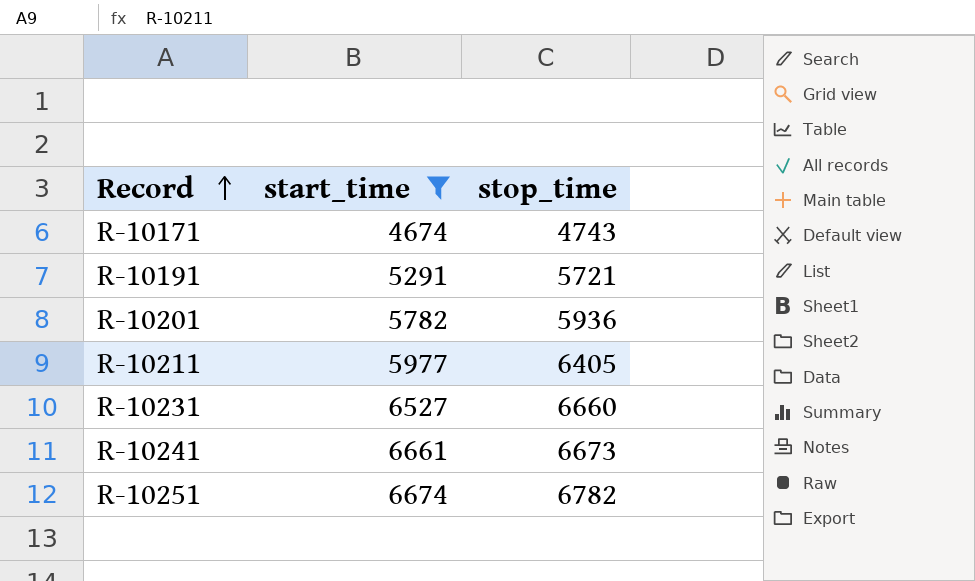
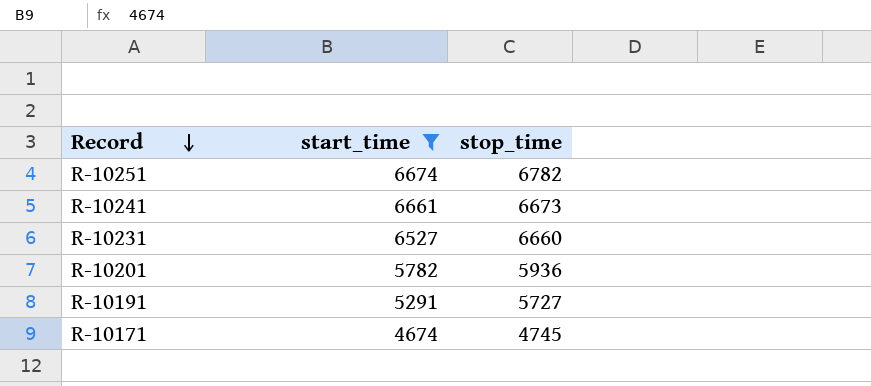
row order: Record ascending -> Record descending
row R-10211: 5977 | 6405 -> none
R-10191 | stop_time: 5721 -> 5727
R-10171 | stop_time: 4743 -> 4745

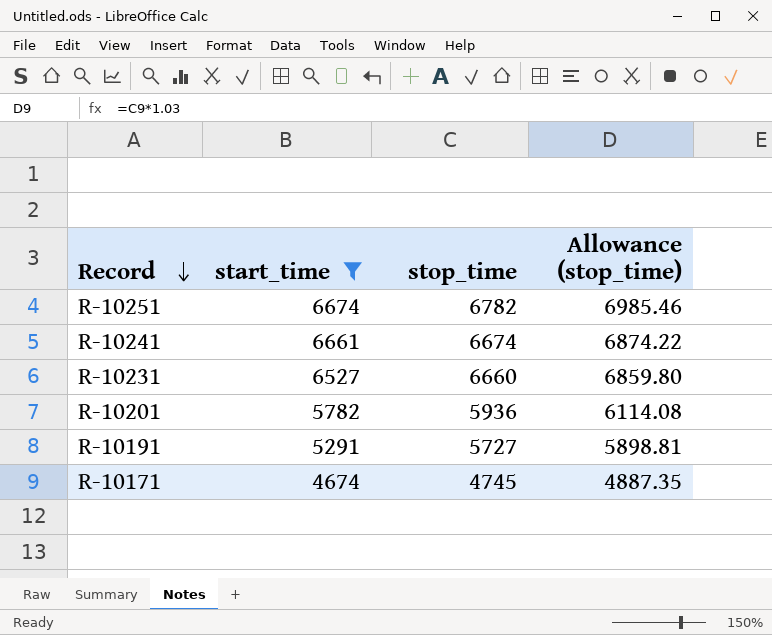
column Allowance (stop_time) | formula: none -> [stop_time] * 1.03
R-10241 | stop_time: 6673 -> 6674

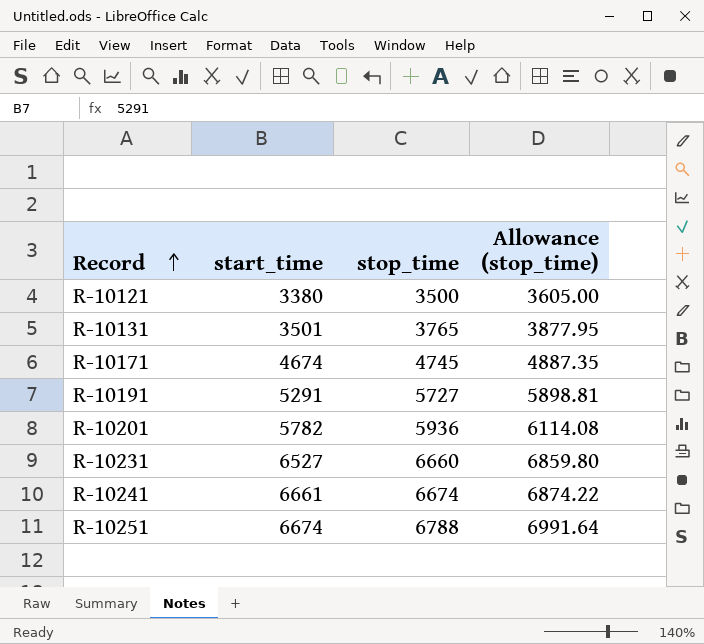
filter: start_time >= 4674 -> none
row order: Record descending -> Record ascending
R-10251 | stop_time: 6782 -> 6788
R-10251 | Allowance (stop_time): 6985.46 -> 6991.64

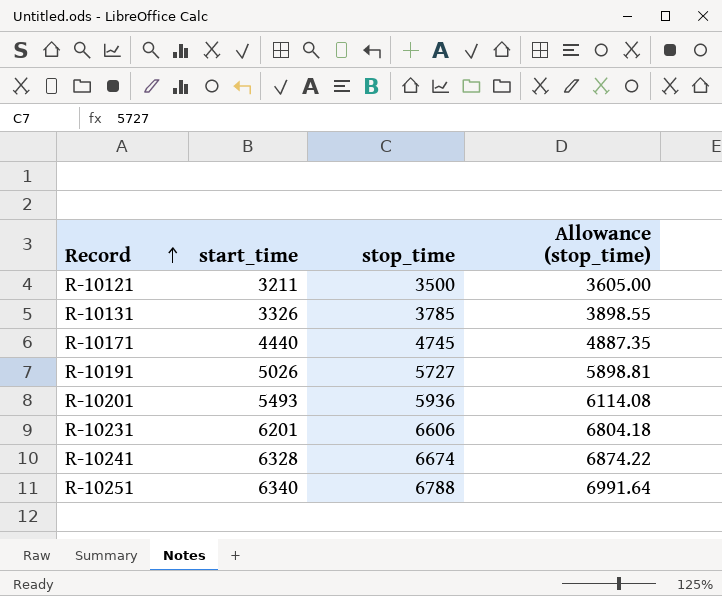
R-10121 | start_time: 3380 -> 3211
R-10131 | start_time: 3501 -> 3326
R-10131 | stop_time: 3765 -> 3785
R-10131 | Allowance (stop_time): 3877.95 -> 3898.55
R-10171 | start_time: 4674 -> 4440
R-10191 | start_time: 5291 -> 5026
R-10201 | start_time: 5782 -> 5493
R-10231 | start_time: 6527 -> 6201
R-10231 | stop_time: 6660 -> 6606
R-10231 | Allowance (stop_time): 6859.80 -> 6804.18
R-10241 | start_time: 6661 -> 6328
R-10251 | start_time: 6674 -> 6340

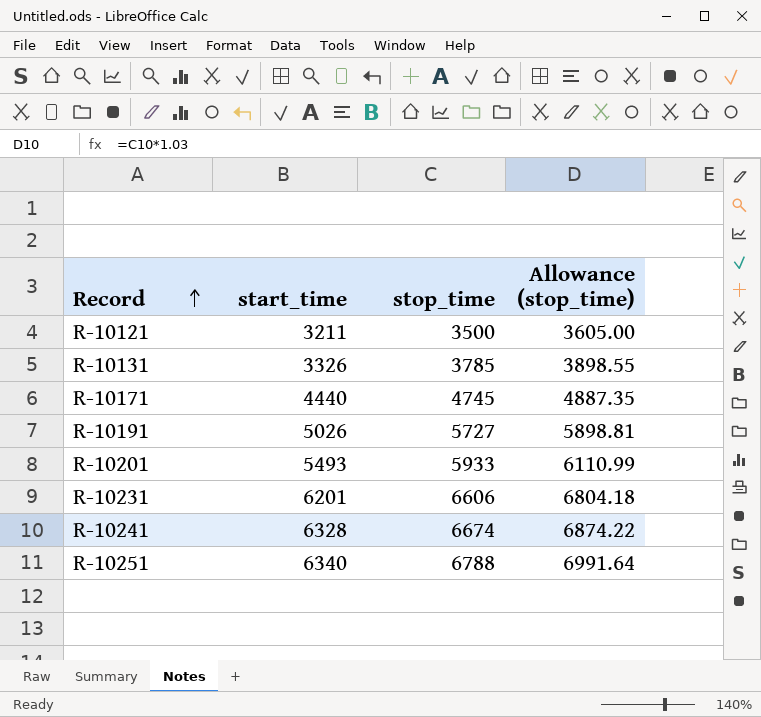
R-10201 | stop_time: 5936 -> 5933
R-10201 | Allowance (stop_time): 6114.08 -> 6110.99

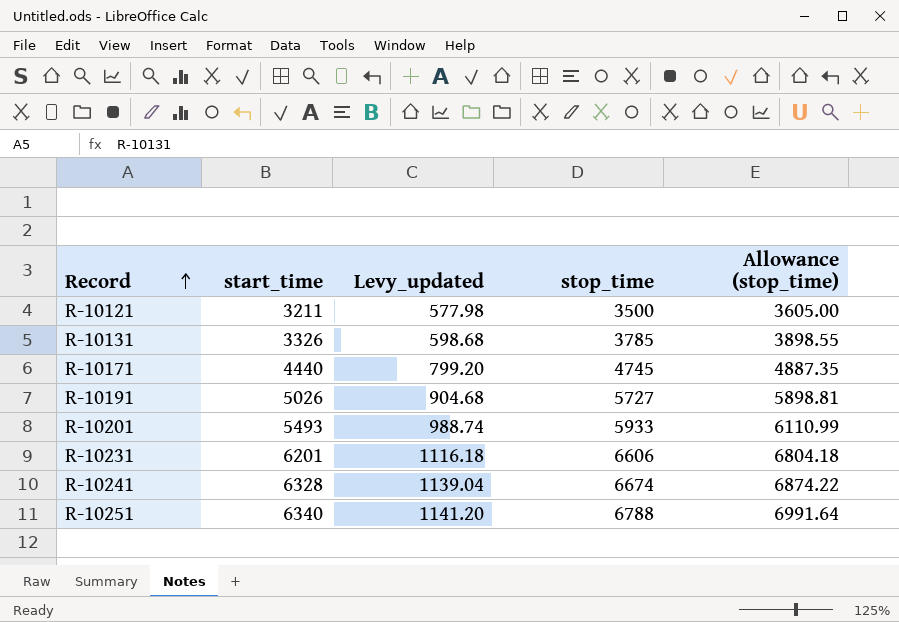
column Levy_updated | formula: none -> [start_time] * 0.18

